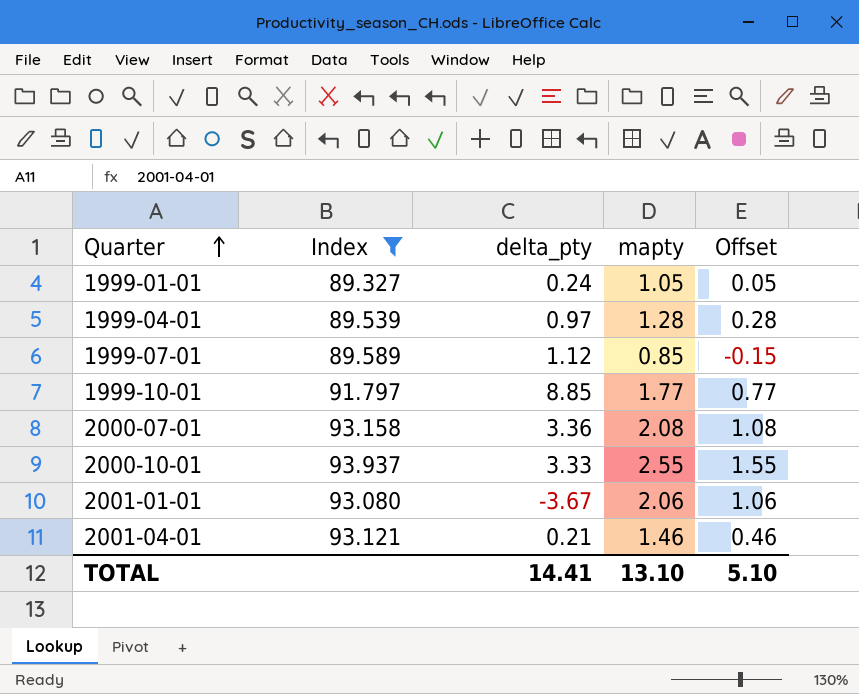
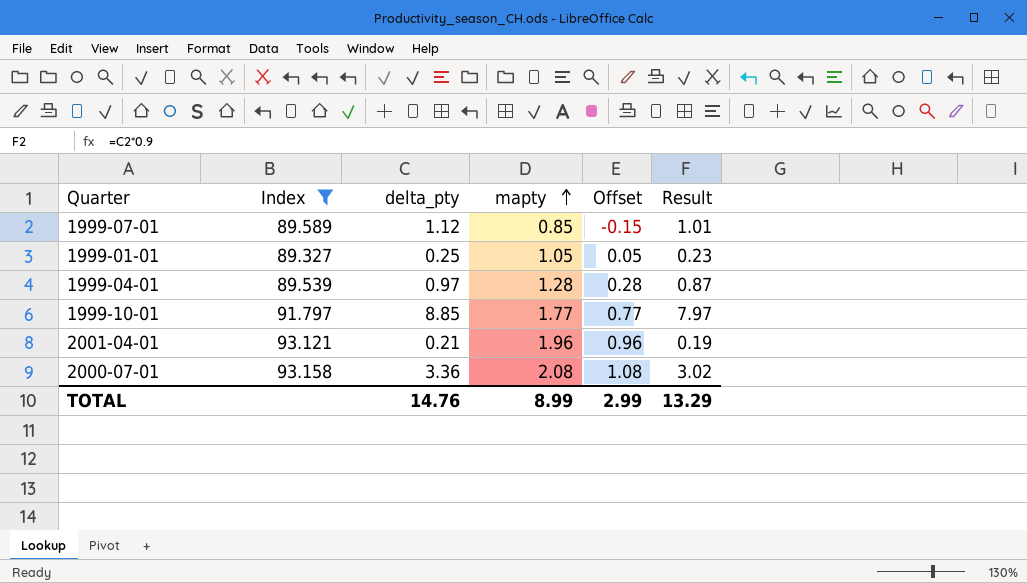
row order: Quarter ascending -> mapty ascending
column Result | formula: none -> [delta_pty] * 0.9
row 2000-10-01: 93.937 | 3.33 | 2.55 | 1.55 -> none
row 2001-01-01: 93.080 | -3.67 | 2.06 | 1.06 -> none
1999-01-01 | delta_pty: 0.24 -> 0.25
2001-04-01 | mapty: 1.46 -> 1.96
2001-04-01 | Offset: 0.46 -> 0.96
TOTAL | delta_pty: 14.41 -> 14.76
TOTAL | mapty: 13.10 -> 8.99
TOTAL | Offset: 5.10 -> 2.99

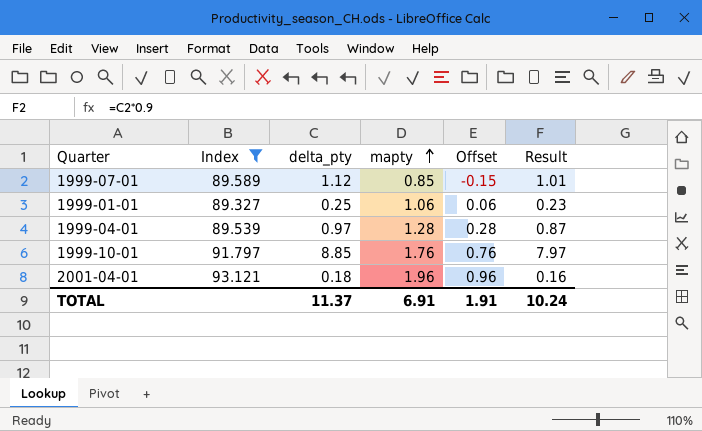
row 2000-07-01: 93.158 | 3.36 | 2.08 | 1.08 | 3.02 -> none
1999-01-01 | mapty: 1.05 -> 1.06
1999-01-01 | Offset: 0.05 -> 0.06
1999-10-01 | mapty: 1.77 -> 1.76
1999-10-01 | Offset: 0.77 -> 0.76
2001-04-01 | delta_pty: 0.21 -> 0.18
2001-04-01 | Result: 0.19 -> 0.16
TOTAL | delta_pty: 14.76 -> 11.37
TOTAL | mapty: 8.99 -> 6.91
TOTAL | Offset: 2.99 -> 1.91
TOTAL | Result: 13.29 -> 10.24

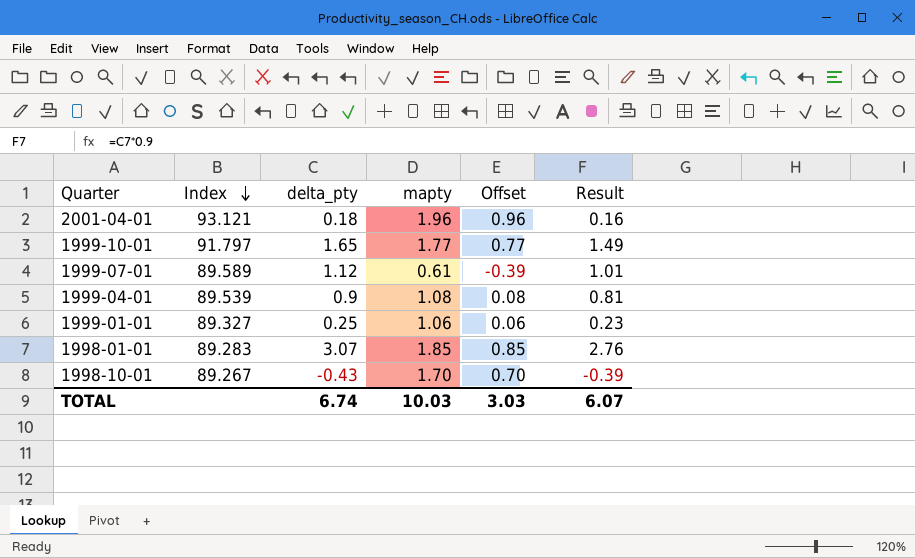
filter: Index >= 89.327 -> none
row order: mapty ascending -> Index descending
1999-10-01 | delta_pty: 8.85 -> 1.65
1999-10-01 | mapty: 1.76 -> 1.77
1999-10-01 | Offset: 0.76 -> 0.77
1999-10-01 | Result: 7.97 -> 1.49
1999-07-01 | mapty: 0.85 -> 0.61
1999-07-01 | Offset: -0.15 -> -0.39
1999-04-01 | delta_pty: 0.97 -> 0.9
1999-04-01 | mapty: 1.28 -> 1.08
1999-04-01 | Offset: 0.28 -> 0.08
1999-04-01 | Result: 0.87 -> 0.81
TOTAL | delta_pty: 11.37 -> 6.74
TOTAL | mapty: 6.91 -> 10.03
TOTAL | Offset: 1.91 -> 3.03
TOTAL | Result: 10.24 -> 6.07

